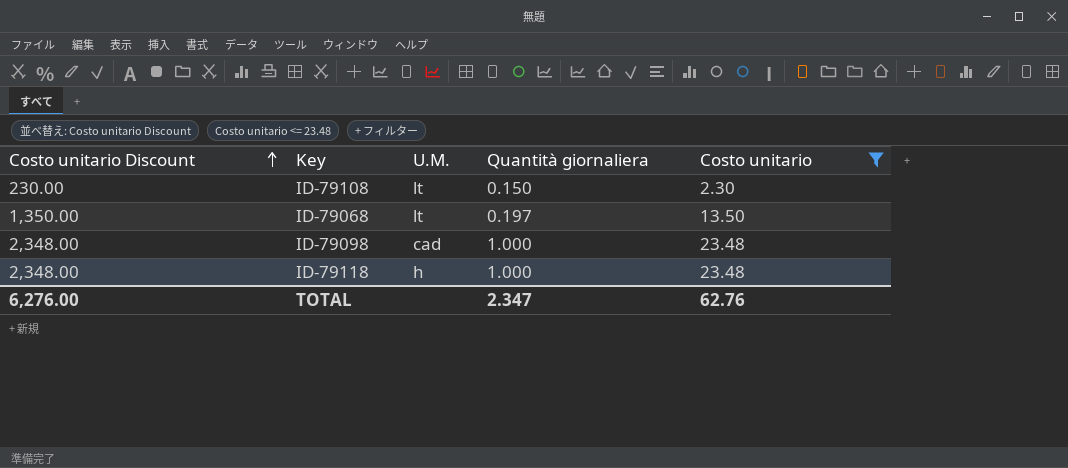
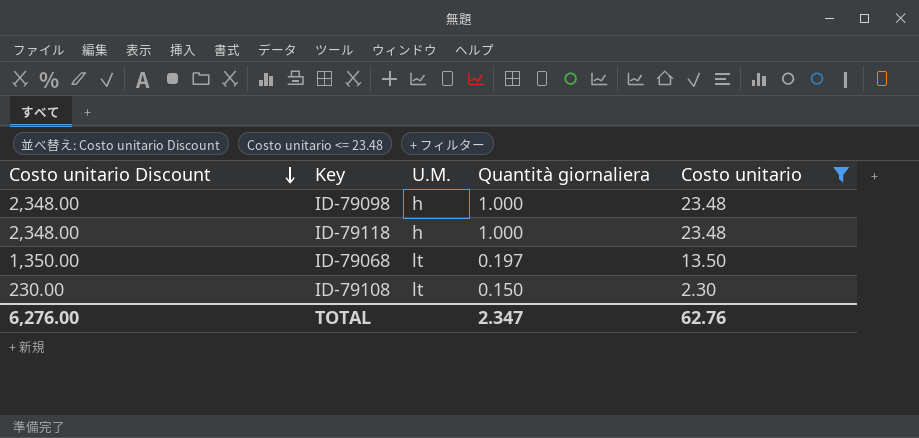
row order: Costo unitario Discount ascending -> Costo unitario Discount descending
ID-79098 | U.M.: cad -> h

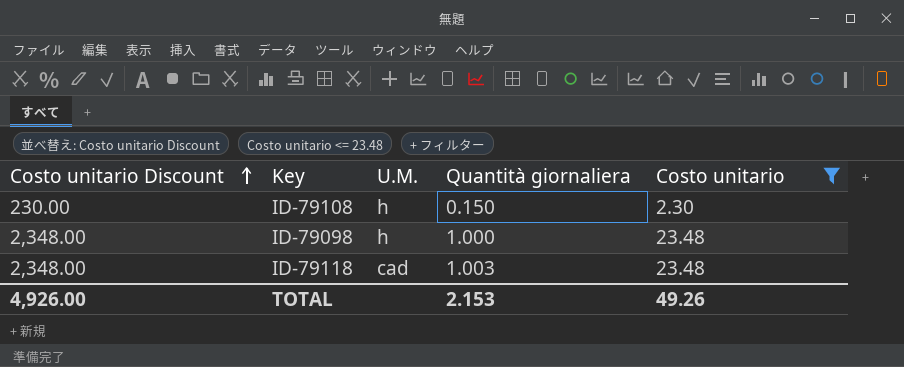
row order: Costo unitario Discount descending -> Costo unitario Discount ascending
row ID-79068: 1,350.00 | lt | 0.197 | 13.50 -> none
ID-79108 | U.M.: lt -> h
ID-79118 | U.M.: h -> cad
ID-79118 | Quantità giornaliera: 1.000 -> 1.003
TOTAL | Costo unitario Discount: 6,276.00 -> 4,926.00
TOTAL | Quantità giornaliera: 2.347 -> 2.153
TOTAL | Costo unitario: 62.76 -> 49.26

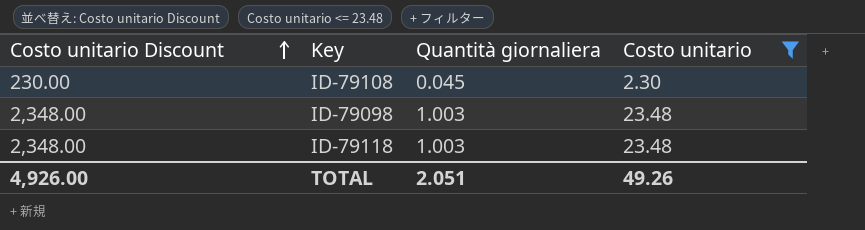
column U.M. | position: 3 -> none
ID-79108 | Quantità giornaliera: 0.150 -> 0.045
ID-79098 | Quantità giornaliera: 1.000 -> 1.003
TOTAL | Quantità giornaliera: 2.153 -> 2.051

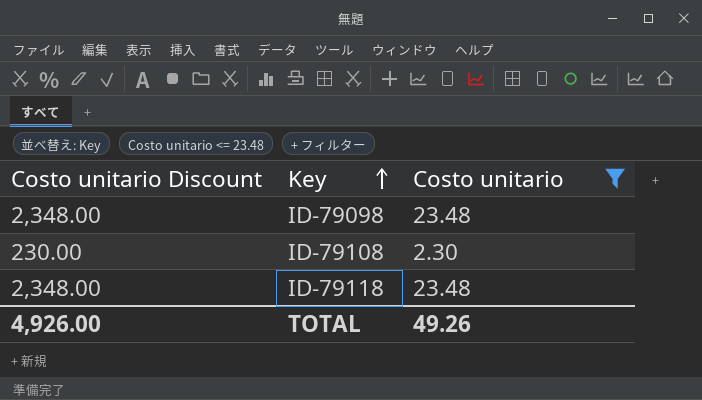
row order: Costo unitario Discount ascending -> Key ascending
column Quantità giornaliera | position: 3 -> none

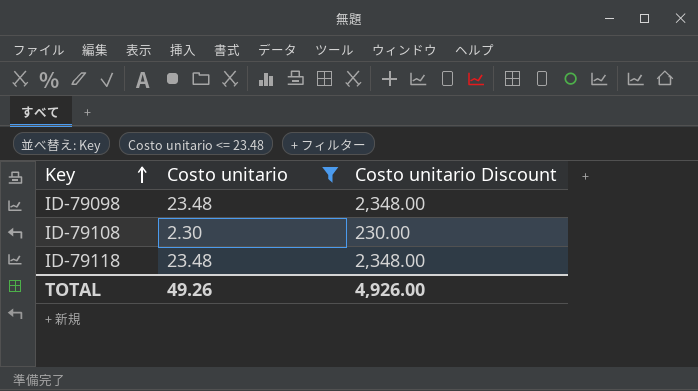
column Costo unitario Discount | position: 1 -> 3

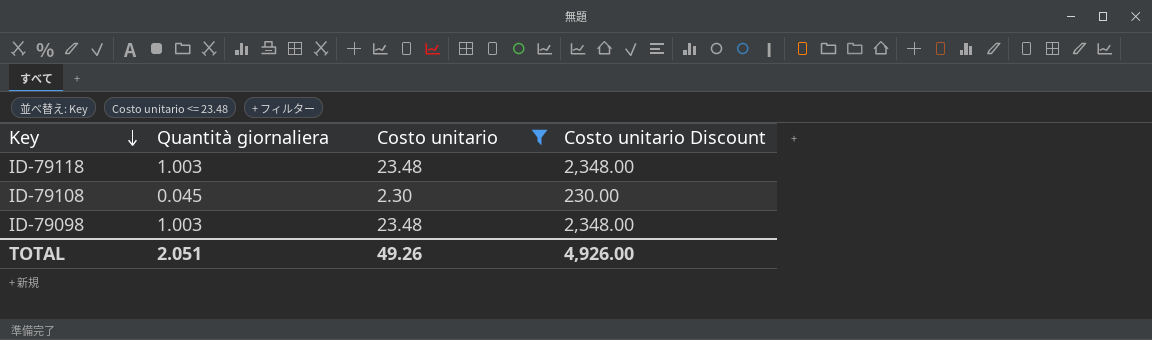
row order: Key ascending -> Key descending
column Quantità giornaliera | position: none -> 2

